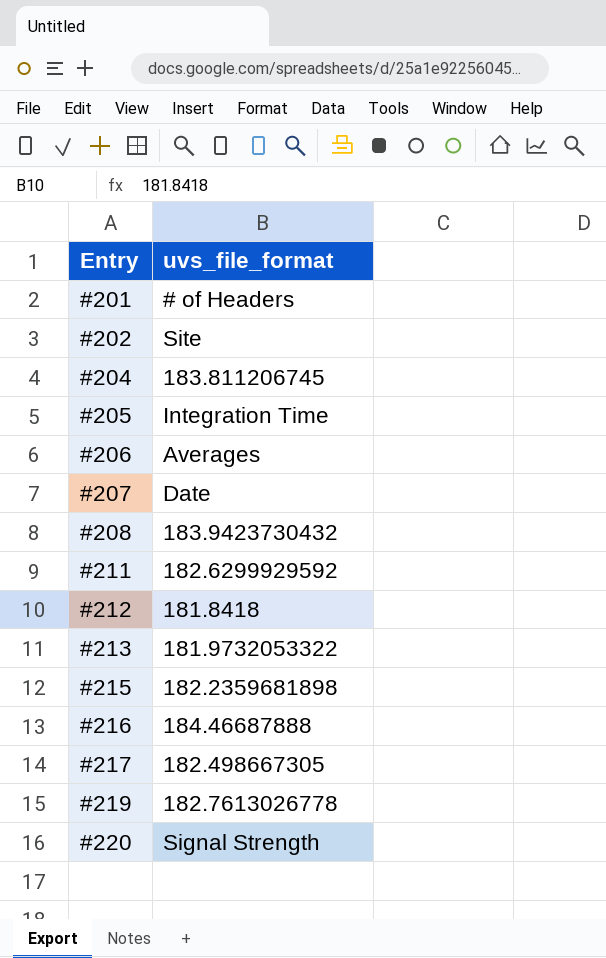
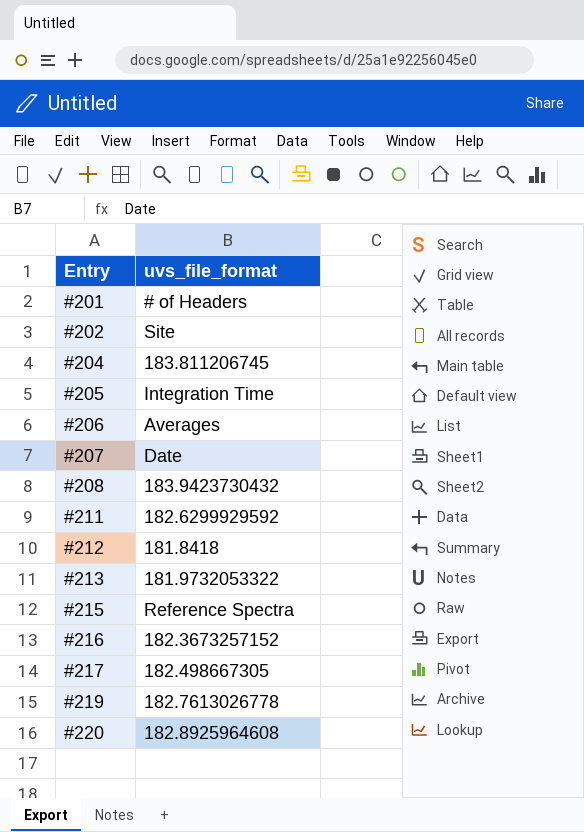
#215 | uvs_file_format: 182.2359681898 -> Reference Spectra
#216 | uvs_file_format: 184.46687888 -> 182.3673257152
#220 | uvs_file_format: Signal Strength -> 182.8925964608

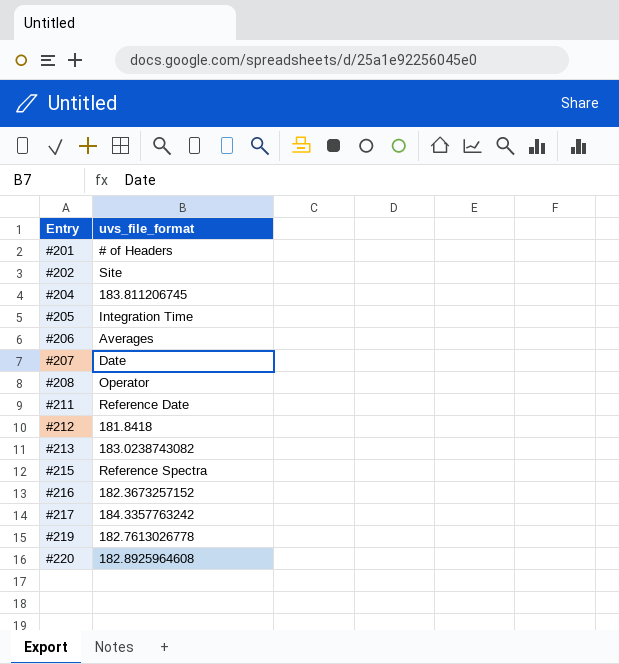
#208 | uvs_file_format: 183.9423730432 -> Operator
#211 | uvs_file_format: 182.6299929592 -> Reference Date
#213 | uvs_file_format: 181.9732053322 -> 183.0238743082
#217 | uvs_file_format: 182.498667305 -> 184.3357763242

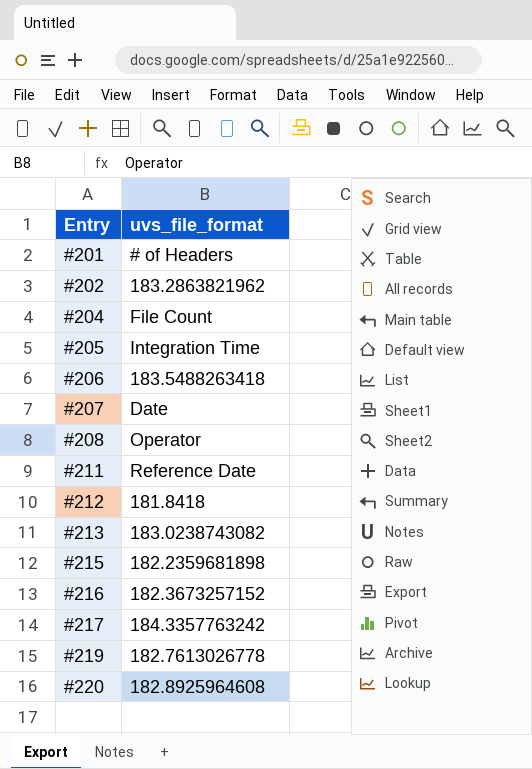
#202 | uvs_file_format: Site -> 183.2863821962
#204 | uvs_file_format: 183.811206745 -> File Count
#206 | uvs_file_format: Averages -> 183.5488263418
#215 | uvs_file_format: Reference Spectra -> 182.2359681898

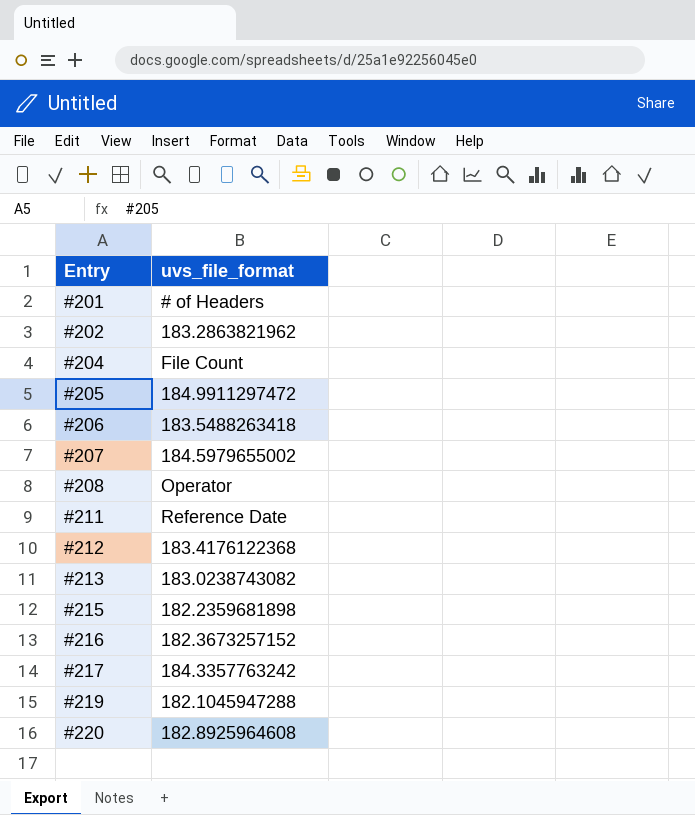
#205 | uvs_file_format: Integration Time -> 184.9911297472
#207 | uvs_file_format: Date -> 184.5979655002
#212 | uvs_file_format: 181.8418 -> 183.4176122368
#219 | uvs_file_format: 182.7613026778 -> 182.1045947288

